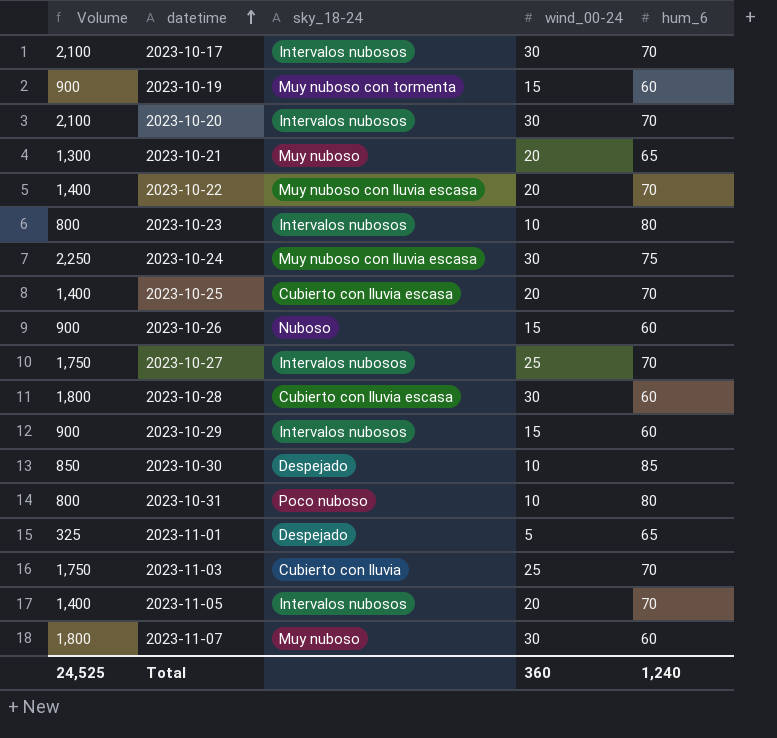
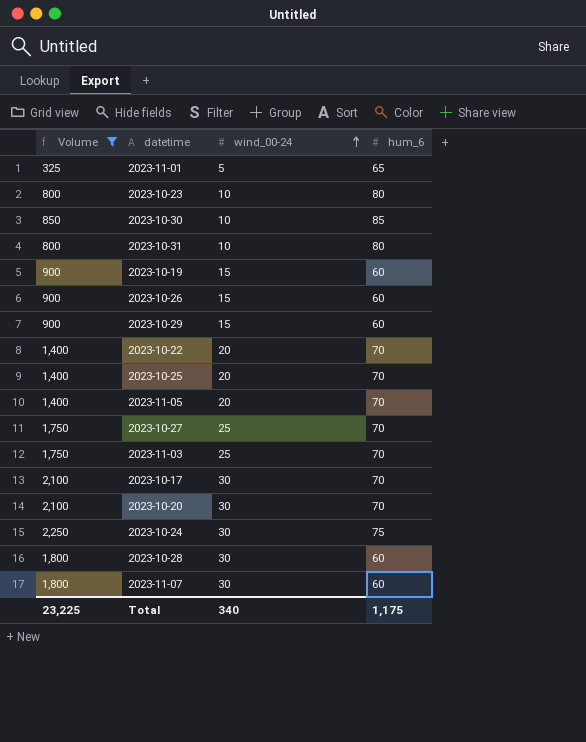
filter: none -> Volume != 1,300
row order: datetime ascending -> wind_00-24 ascending
column sky_18-24 | position: 3 -> none
Total | Volume: 24,525 -> 23,225
Total | wind_00-24: 360 -> 340
Total | hum_6: 1,240 -> 1,175

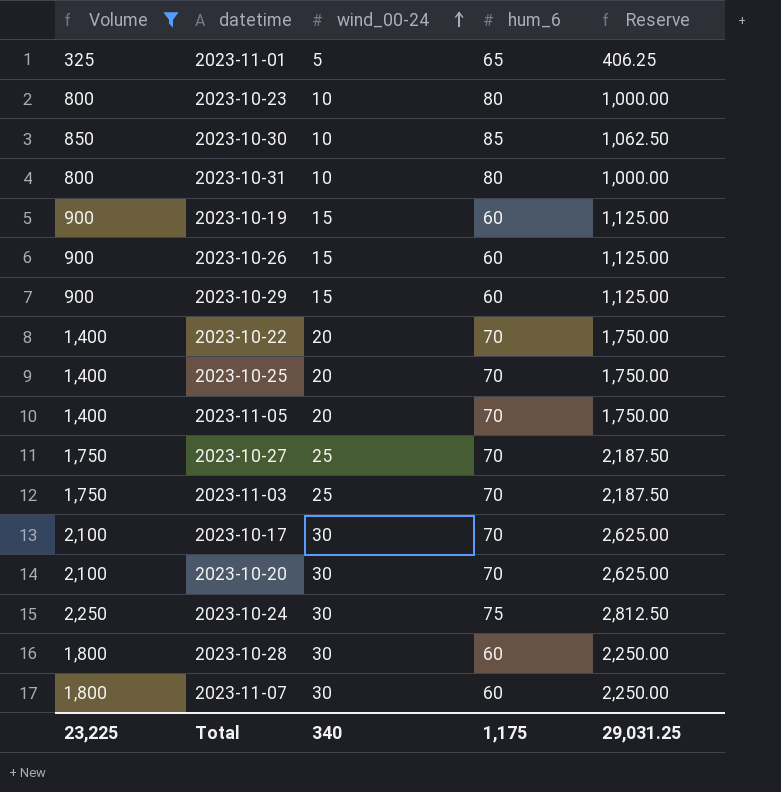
column Reserve | formula: none -> [Volume] * 1.25

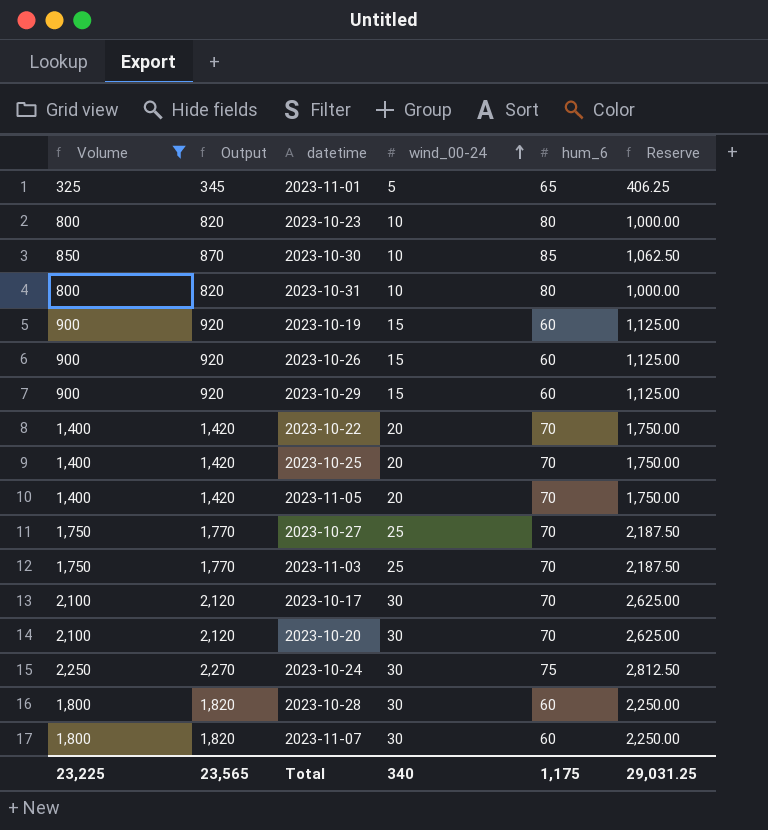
column Output | formula: none -> [Volume] + 20

